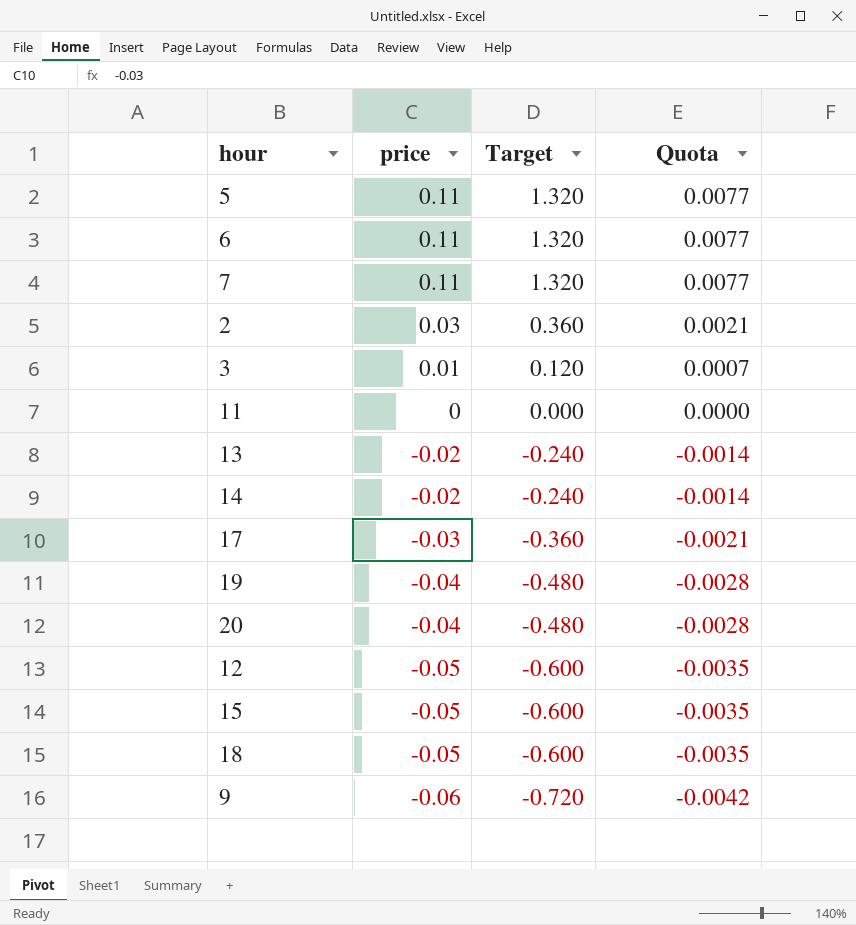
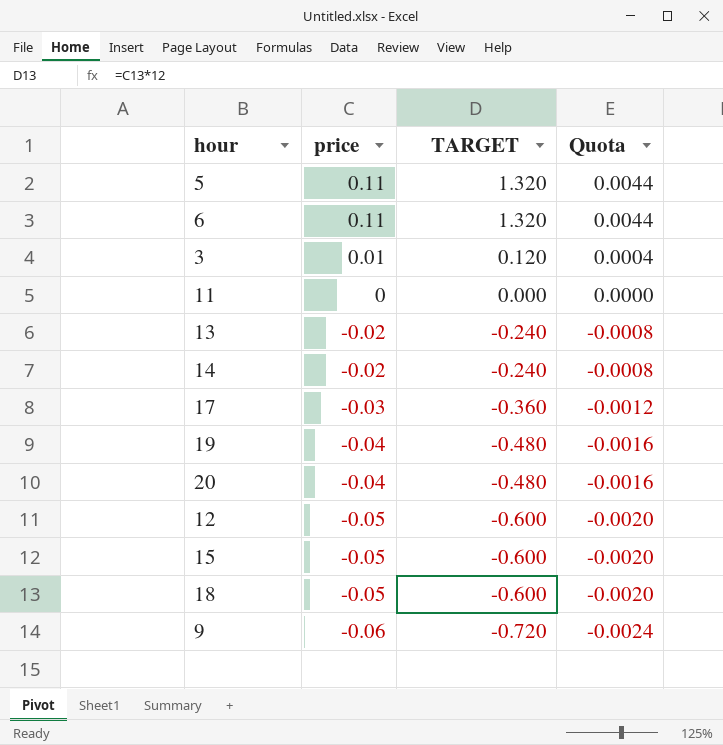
column name: Target -> TARGET
column Quota | formula: [price] * 0.07 -> [price] * 0.04
row 7: 0.11 | 1.320 | 0.0077 -> none
row 2: 0.03 | 0.360 | 0.0021 -> none

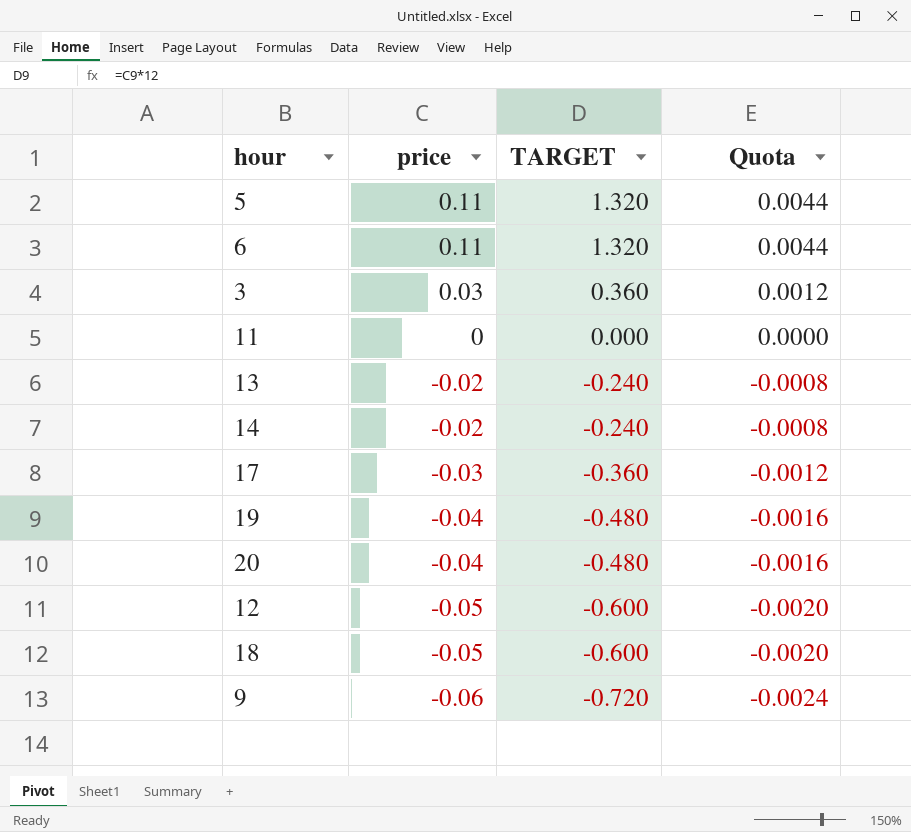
row 15: -0.05 | -0.600 | -0.0020 -> none
3 | price: 0.01 -> 0.03
3 | TARGET: 0.120 -> 0.360
3 | Quota: 0.0004 -> 0.0012

